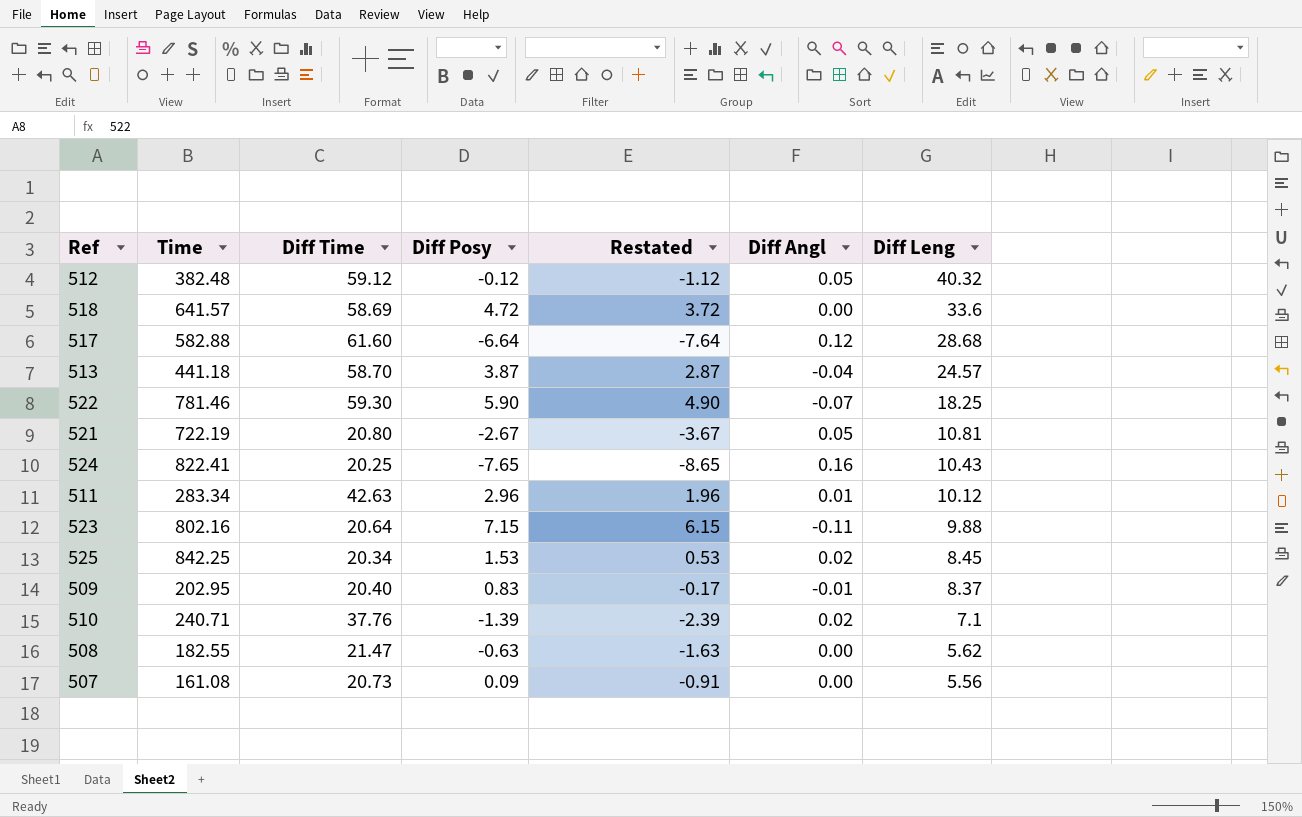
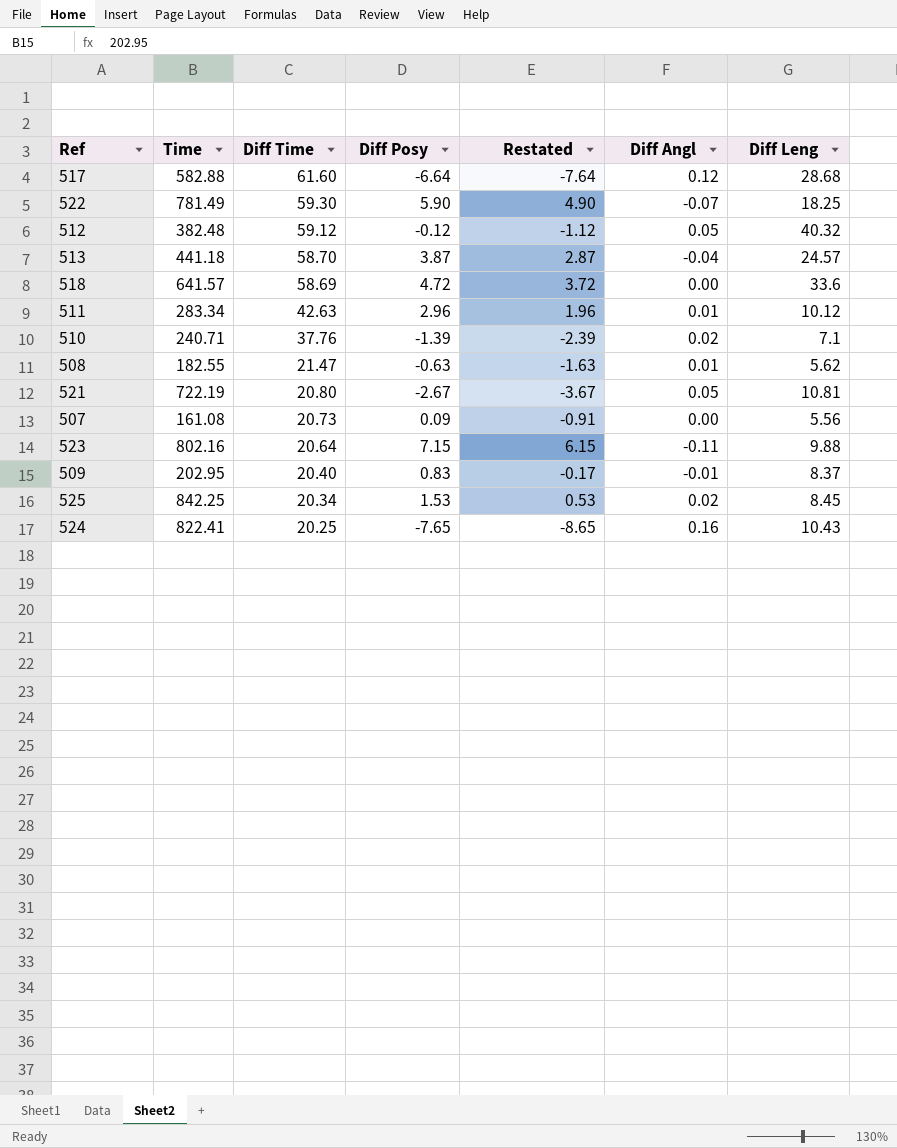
row order: Diff Leng descending -> Diff Time descending
522 | Time: 781.46 -> 781.49
508 | Diff Angl: 0.00 -> 0.01

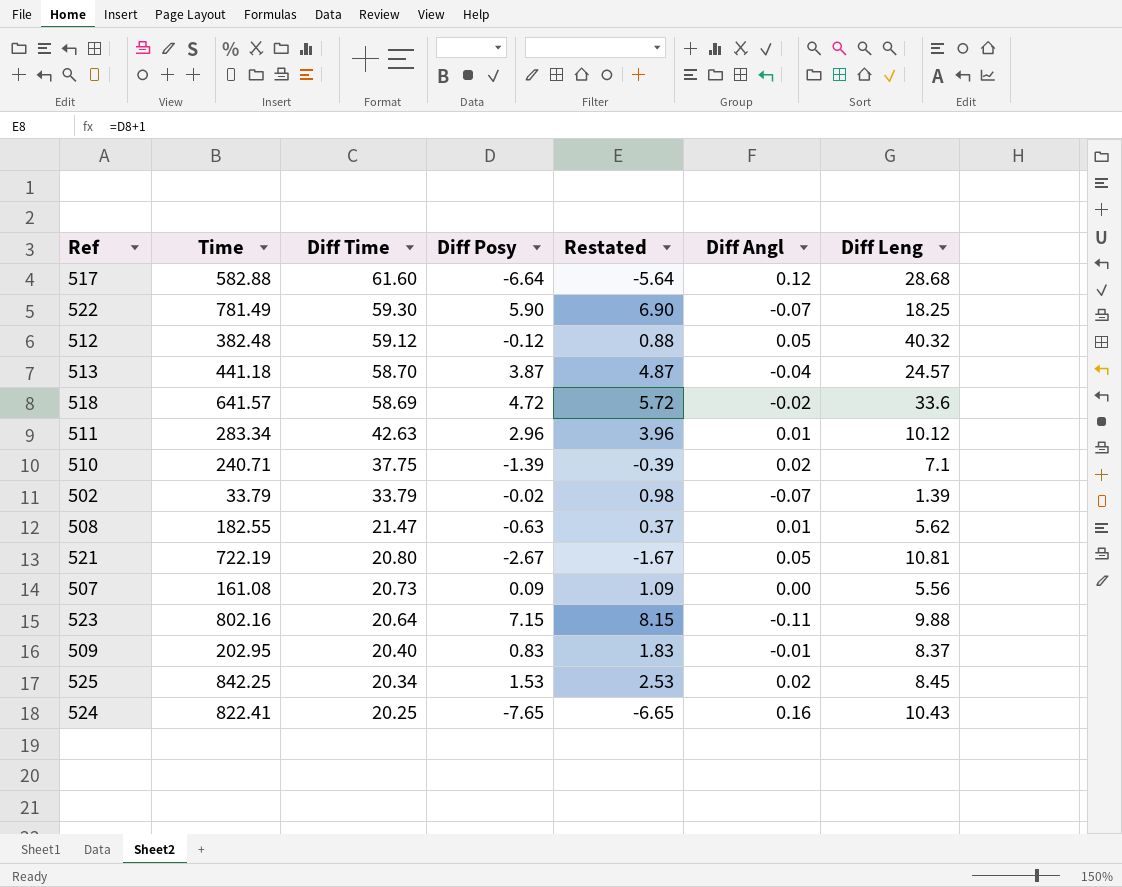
column Restated | formula: [Diff Posy] - 1 -> [Diff Posy] + 1
518 | Diff Angl: 0.00 -> -0.02
510 | Diff Time: 37.76 -> 37.75
row 502: none -> 33.79 | 33.79 | -0.02 | 0.98 | -0.07 | 1.39

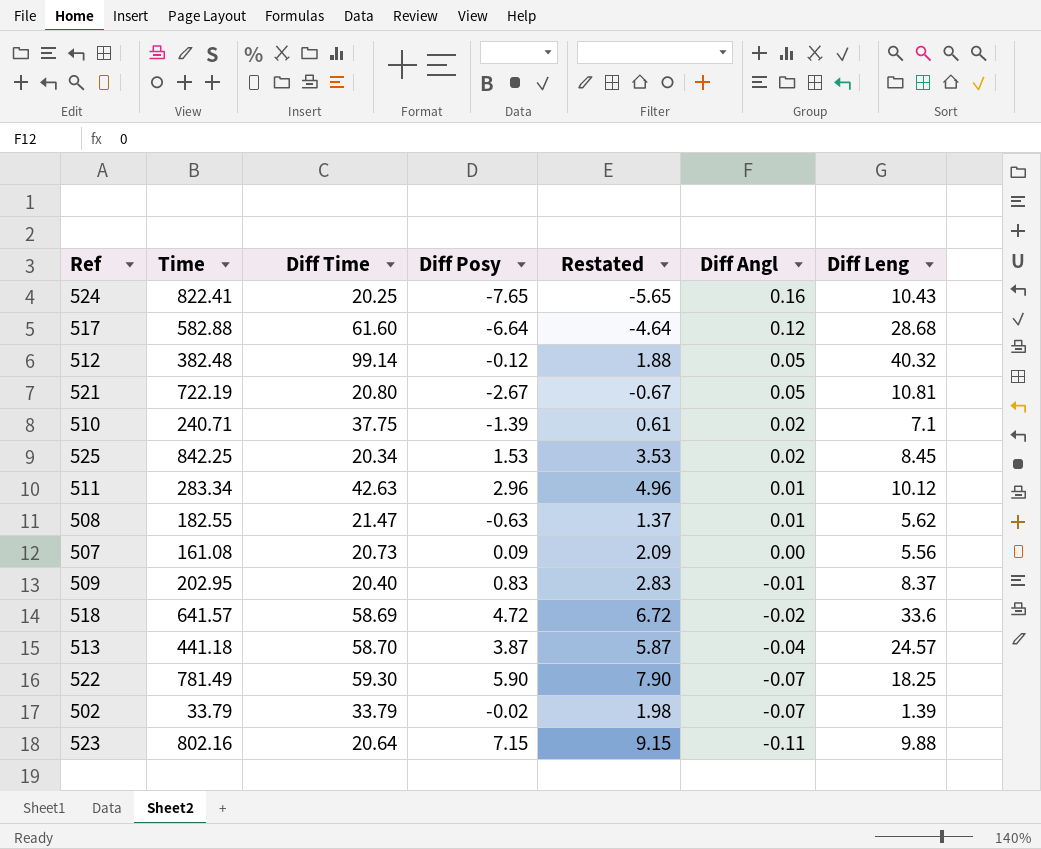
row order: Diff Time descending -> Diff Angl descending
column Restated | formula: [Diff Posy] + 1 -> [Diff Posy] + 2
512 | Diff Time: 59.12 -> 99.14

